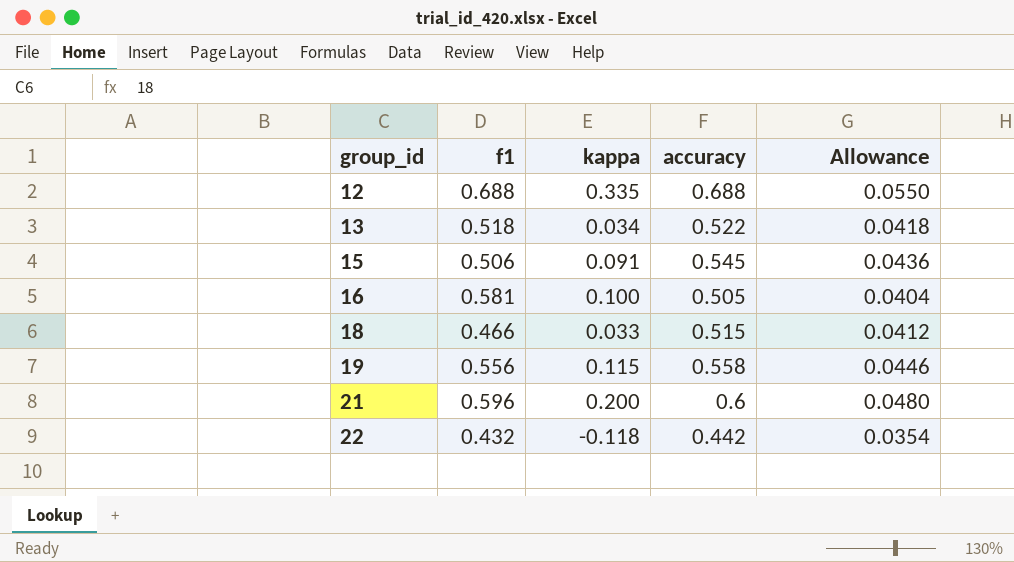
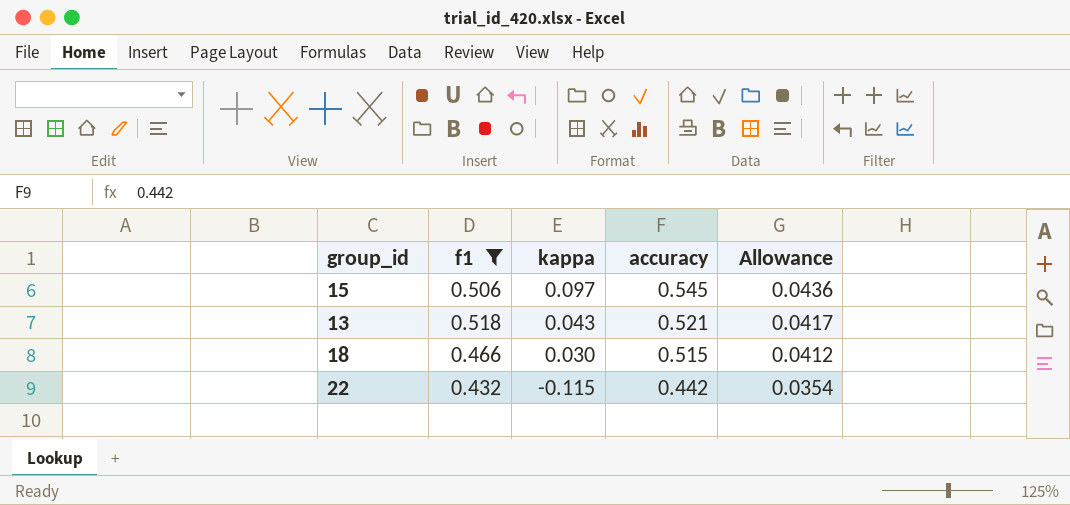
filter: none -> f1 <= 0.518
row order: group_id ascending -> kappa descending
15 | kappa: 0.091 -> 0.097
13 | kappa: 0.034 -> 0.043
13 | accuracy: 0.522 -> 0.521
13 | Allowance: 0.0418 -> 0.0417
18 | kappa: 0.033 -> 0.030
22 | kappa: -0.118 -> -0.115

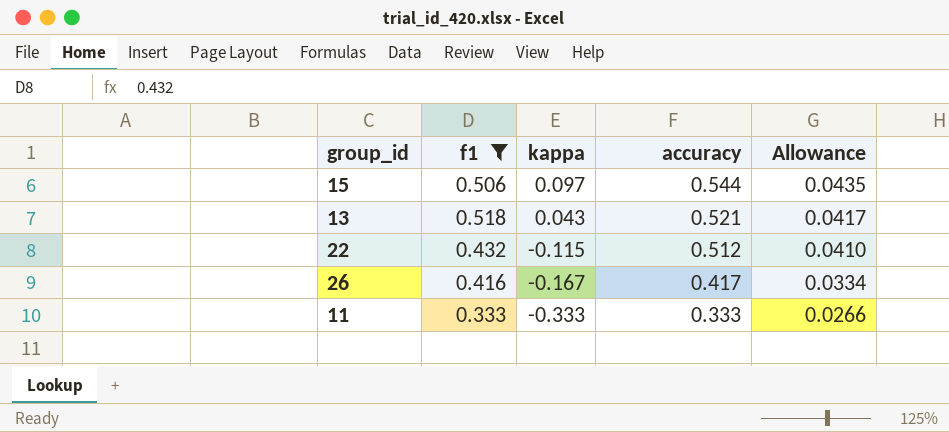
row 18: 0.466 | 0.030 | 0.515 | 0.0412 -> none
15 | accuracy: 0.545 -> 0.544
15 | Allowance: 0.0436 -> 0.0435
22 | accuracy: 0.442 -> 0.512
22 | Allowance: 0.0354 -> 0.0410
row 26: none -> 0.416 | -0.167 | 0.417 | 0.0334
row 11: none -> 0.333 | -0.333 | 0.333 | 0.0266

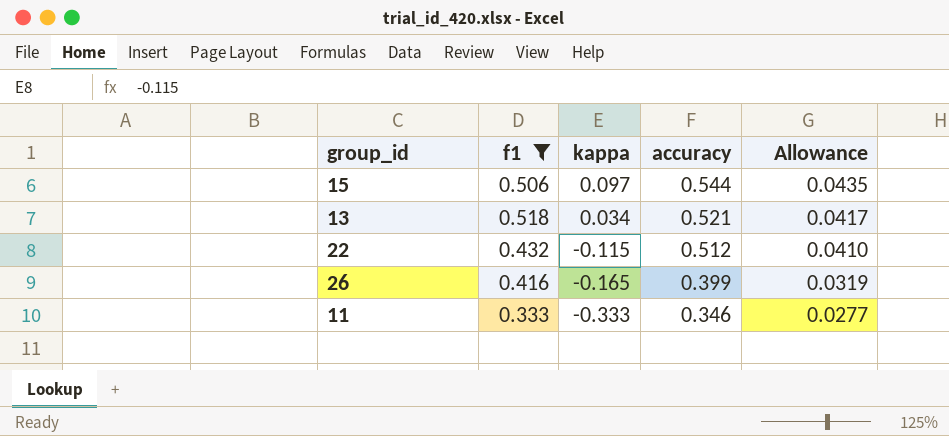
13 | kappa: 0.043 -> 0.034
26 | kappa: -0.167 -> -0.165
26 | accuracy: 0.417 -> 0.399
26 | Allowance: 0.0334 -> 0.0319
11 | accuracy: 0.333 -> 0.346
11 | Allowance: 0.0266 -> 0.0277

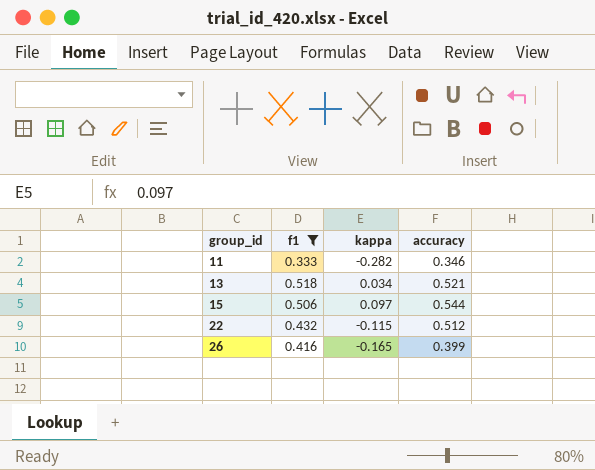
row order: kappa descending -> group_id ascending
column Allowance | formula: [accuracy] * 0.08 -> none
11 | kappa: -0.333 -> -0.282

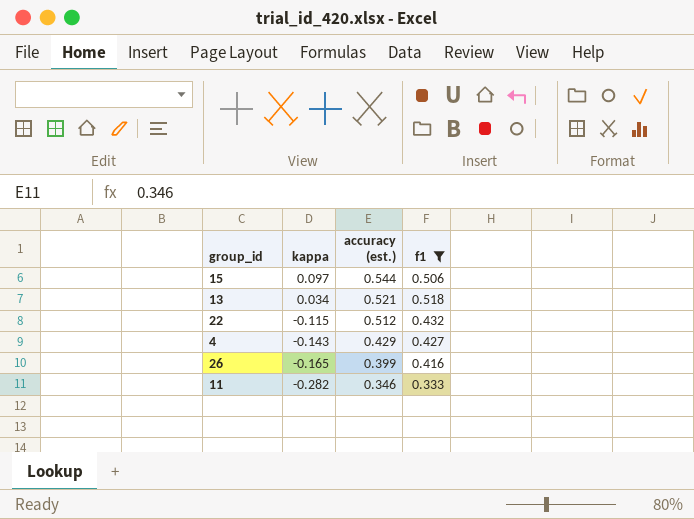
row order: group_id ascending -> kappa descending
column name: accuracy -> accuracy (est.)
column f1 | position: 2 -> 4
row 4: none -> -0.143 | 0.429 | 0.427

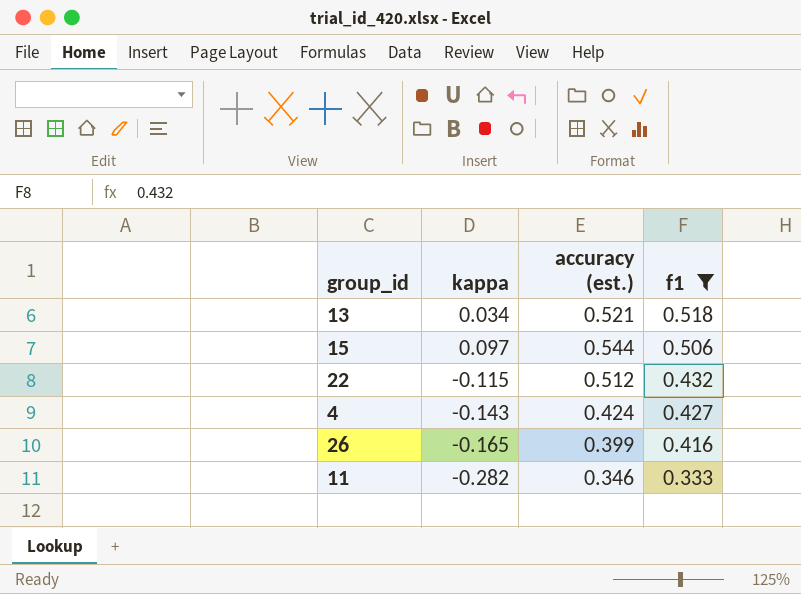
row order: kappa descending -> f1 descending
4 | accuracy (est.): 0.429 -> 0.424

